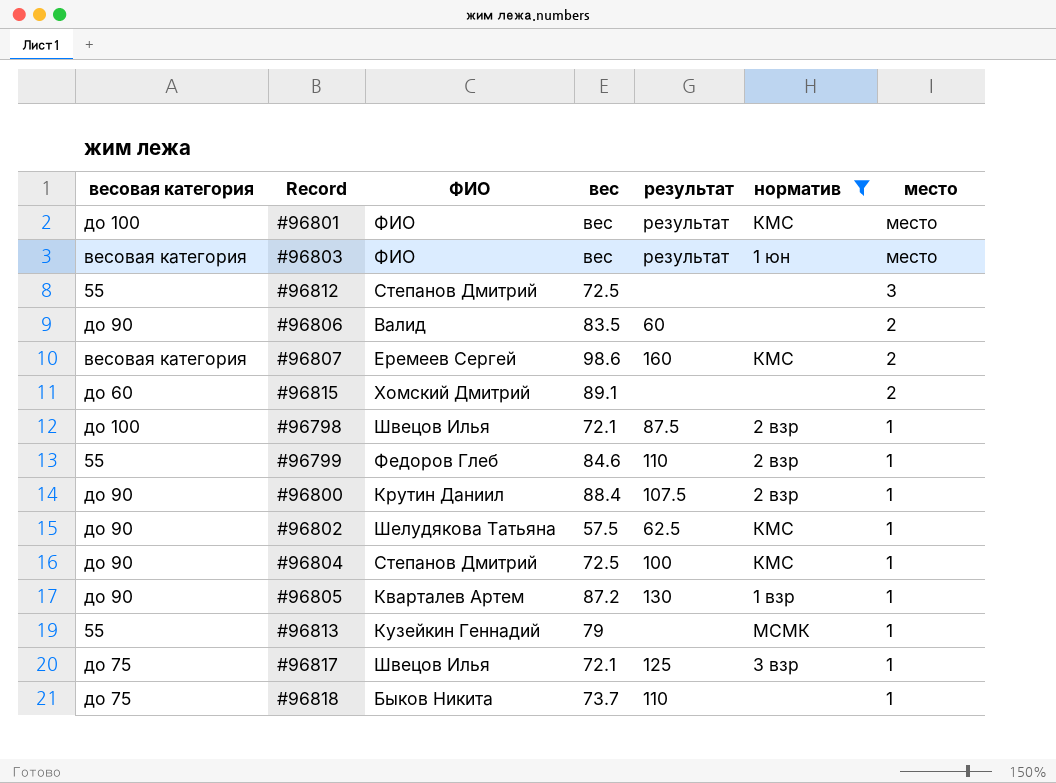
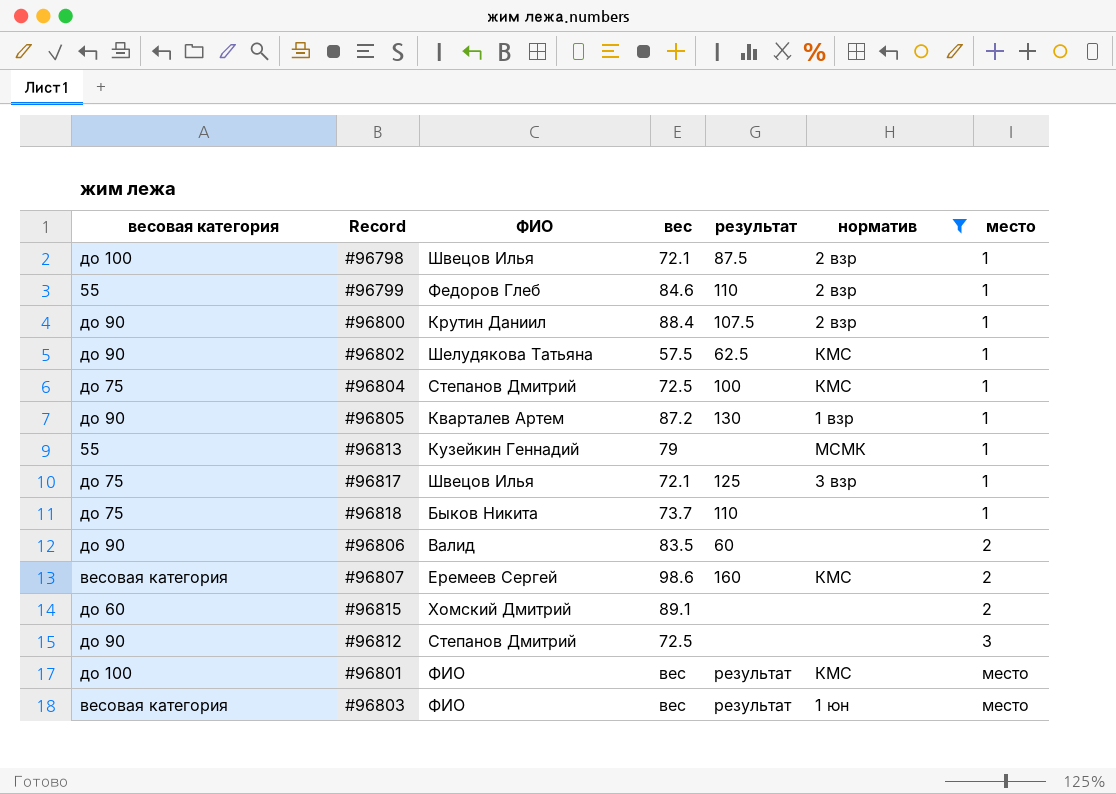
row order: место descending -> место ascending
#96804 | весовая категория: до 90 -> до 75
#96812 | весовая категория: 55 -> до 90

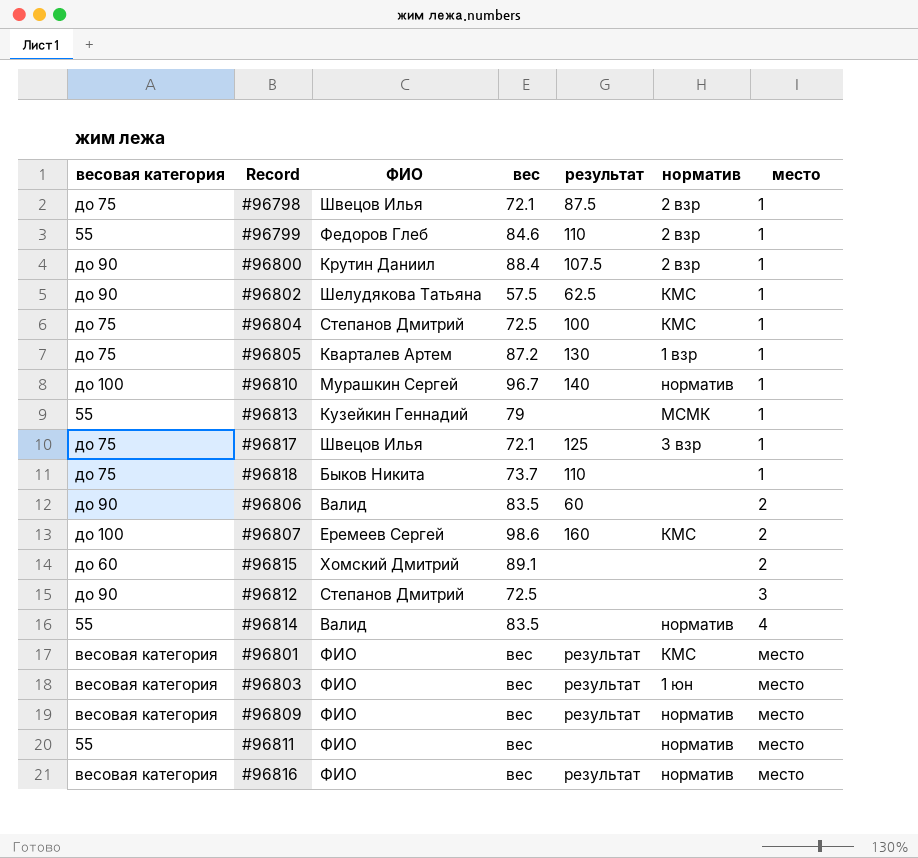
filter: норматив != норматив -> none
#96798 | весовая категория: до 100 -> до 75
#96805 | весовая категория: до 90 -> до 75
#96807 | весовая категория: весовая категория -> до 100
#96801 | весовая категория: до 100 -> весовая категория

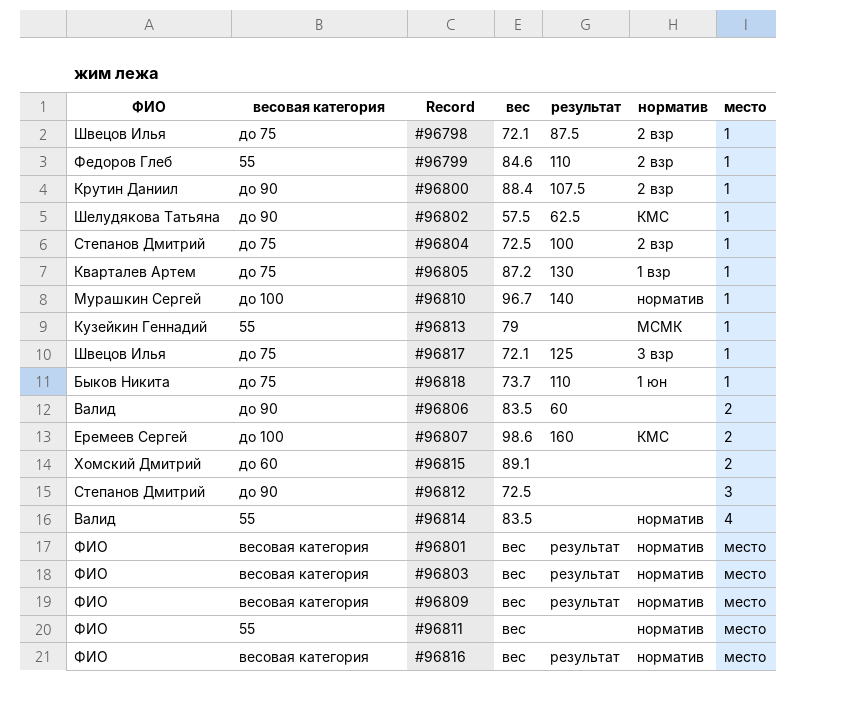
column ФИО | position: 3 -> 1
#96804 | норматив: КМС -> 2 взр
#96818 | норматив: none -> 1 юн
#96801 | норматив: КМС -> норматив
#96803 | норматив: 1 юн -> норматив

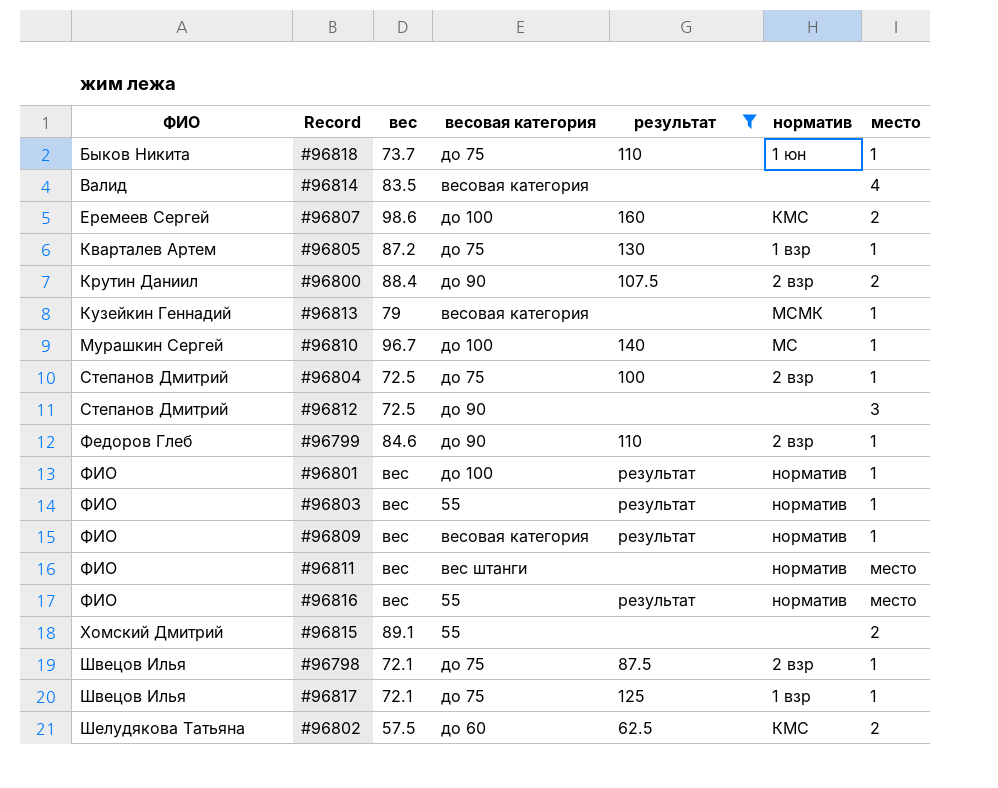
filter: none -> результат != 60
row order: место ascending -> ФИО ascending
column весовая категория | position: 2 -> 4
#96814 | весовая категория: 55 -> весовая категория
#96814 | норматив: норматив -> none
#96800 | место: 1 -> 2
#96813 | весовая категория: 55 -> весовая категория
#96810 | норматив: норматив -> МС
#96799 | весовая категория: 55 -> до 90
#96801 | весовая категория: весовая категория -> до 100
#96801 | место: место -> 1
#96803 | весовая категория: весовая категория -> 55
#96803 | место: место -> 1
#96809 | место: место -> 1
#96811 | весовая категория: 55 -> вес штанги
#96816 | весовая категория: весовая категория -> 55
#96815 | весовая категория: до 60 -> 55
#96817 | норматив: 3 взр -> 1 взр
#96802 | весовая категория: до 90 -> до 60
#96802 | место: 1 -> 2

